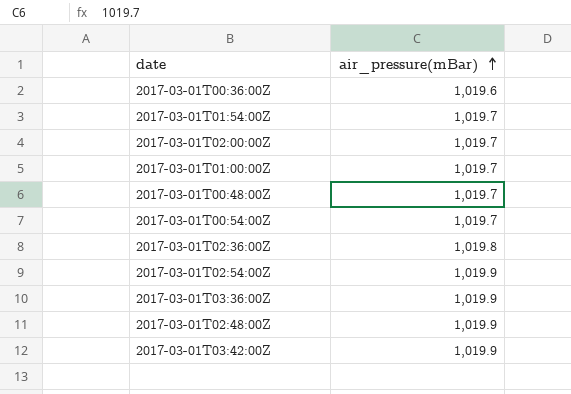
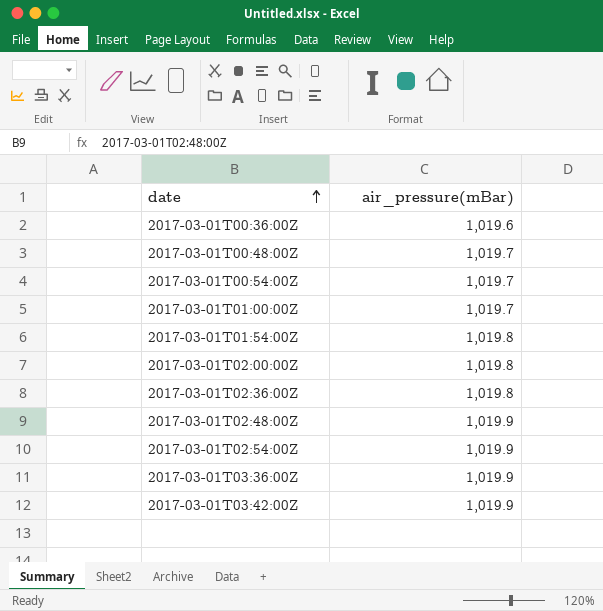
row order: air_pressure(mBar) ascending -> date ascending
2017-03-01T01:54:00Z | air_pressure(mBar): 1,019.7 -> 1,019.8
2017-03-01T02:00:00Z | air_pressure(mBar): 1,019.7 -> 1,019.8

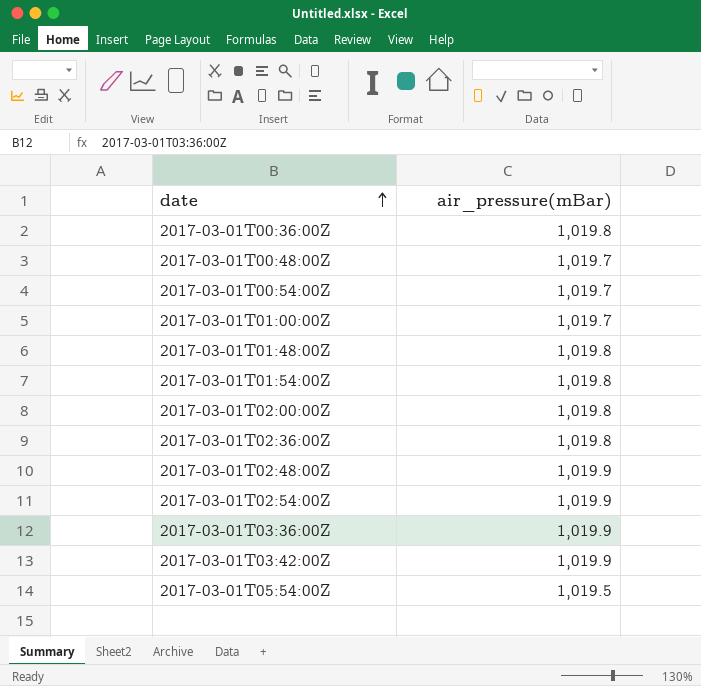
2017-03-01T00:36:00Z | air_pressure(mBar): 1,019.6 -> 1,019.8
row 2017-03-01T01:48:00Z: none -> 1,019.8
row 2017-03-01T05:54:00Z: none -> 1,019.5

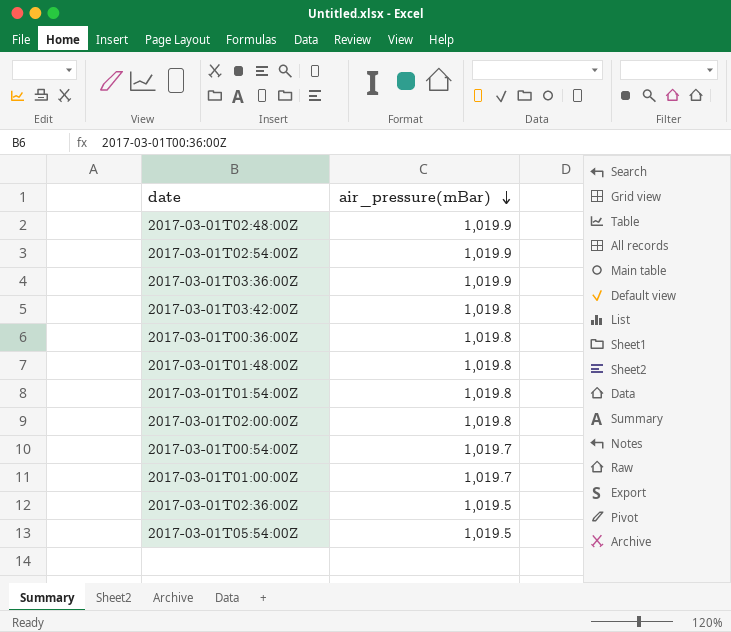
row order: date ascending -> air_pressure(mBar) descending
row 2017-03-01T00:48:00Z: 1,019.7 -> none
2017-03-01T03:42:00Z | air_pressure(mBar): 1,019.9 -> 1,019.8
2017-03-01T02:36:00Z | air_pressure(mBar): 1,019.8 -> 1,019.5

